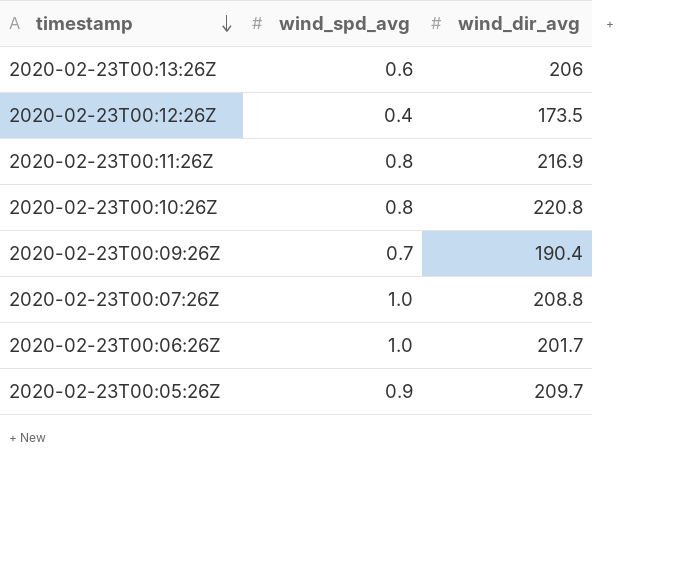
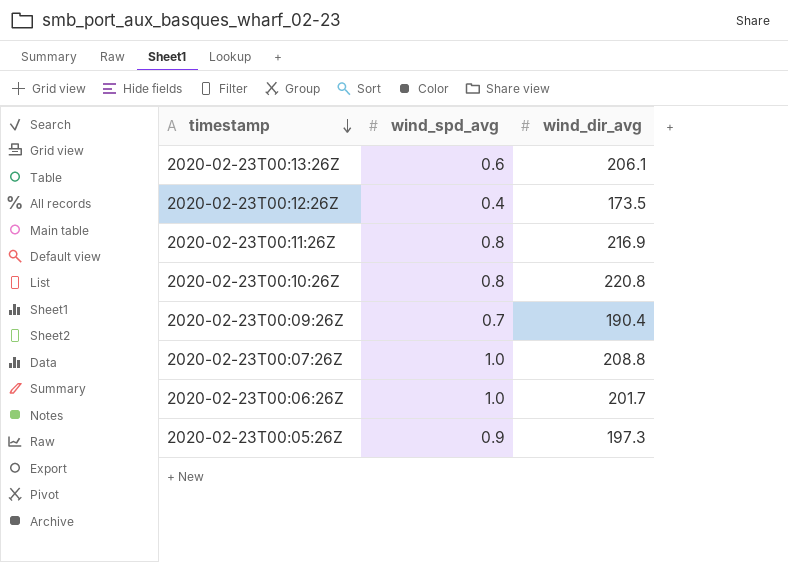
2020-02-23T00:13:26Z | wind_dir_avg: 206 -> 206.1
2020-02-23T00:05:26Z | wind_dir_avg: 209.7 -> 197.3

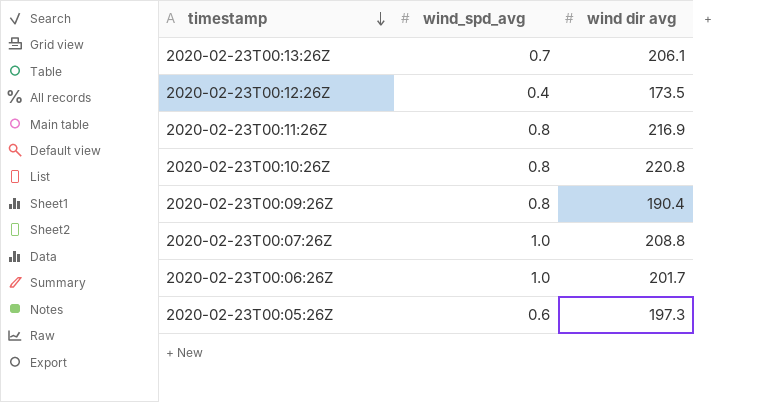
column name: wind_dir_avg -> wind dir avg
2020-02-23T00:13:26Z | wind_spd_avg: 0.6 -> 0.7
2020-02-23T00:09:26Z | wind_spd_avg: 0.7 -> 0.8
2020-02-23T00:05:26Z | wind_spd_avg: 0.9 -> 0.6

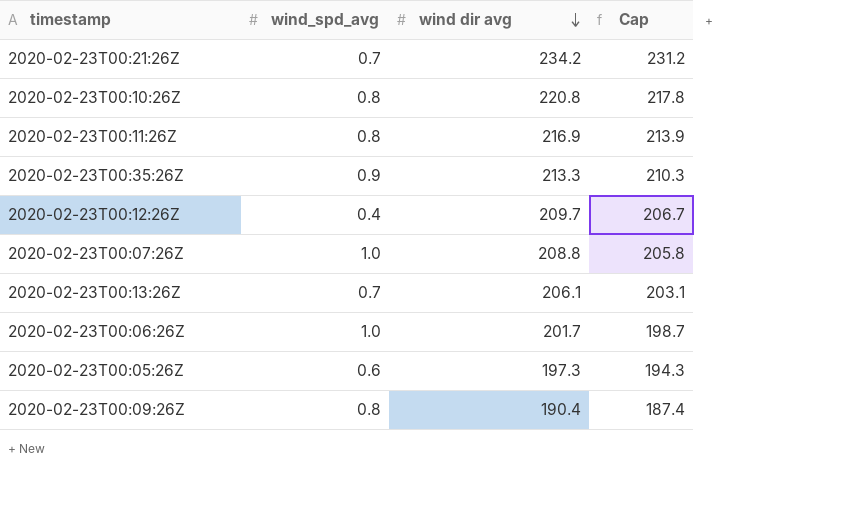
row order: timestamp descending -> wind dir avg descending
column Cap | formula: none -> [wind dir avg] - 3
row 2020-02-23T00:21:26Z: none -> 0.7 | 234.2 | 231.2
row 2020-02-23T00:35:26Z: none -> 0.9 | 213.3 | 210.3
2020-02-23T00:12:26Z | wind dir avg: 173.5 -> 209.7

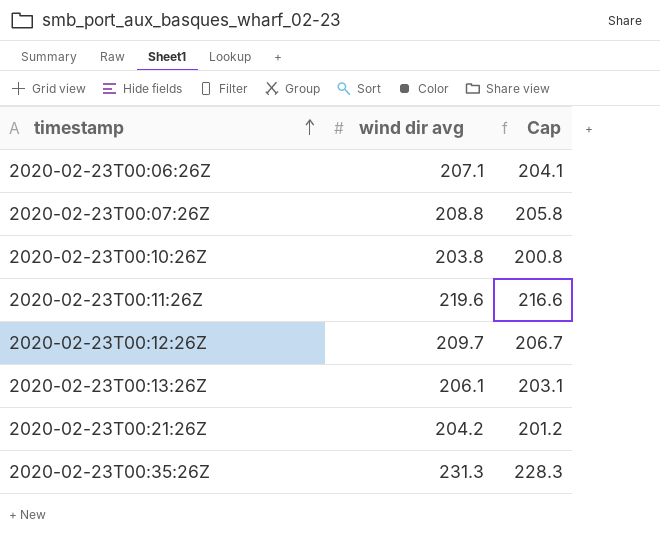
row order: wind dir avg descending -> timestamp ascending
column wind_spd_avg | position: 2 -> none
row 2020-02-23T00:05:26Z: 0.6 | 197.3 | 194.3 -> none
row 2020-02-23T00:09:26Z: 0.8 | 190.4 | 187.4 -> none
2020-02-23T00:06:26Z | wind dir avg: 201.7 -> 207.1
2020-02-23T00:06:26Z | Cap: 198.7 -> 204.1
2020-02-23T00:10:26Z | wind dir avg: 220.8 -> 203.8
2020-02-23T00:10:26Z | Cap: 217.8 -> 200.8
2020-02-23T00:11:26Z | wind dir avg: 216.9 -> 219.6
2020-02-23T00:11:26Z | Cap: 213.9 -> 216.6
2020-02-23T00:21:26Z | wind dir avg: 234.2 -> 204.2
2020-02-23T00:21:26Z | Cap: 231.2 -> 201.2
2020-02-23T00:35:26Z | wind dir avg: 213.3 -> 231.3
2020-02-23T00:35:26Z | Cap: 210.3 -> 228.3

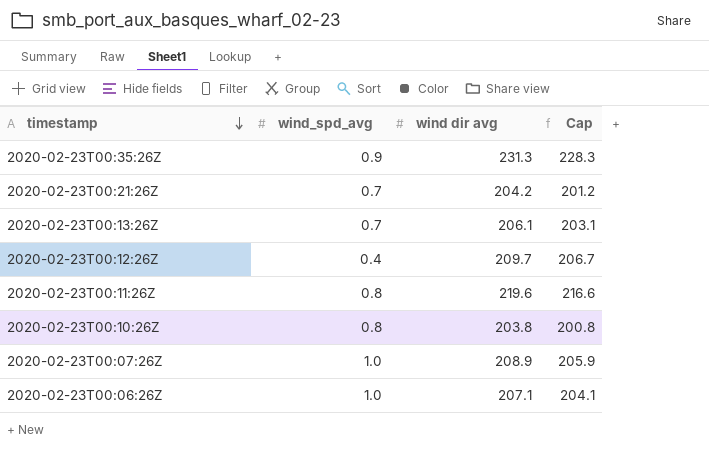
row order: timestamp ascending -> timestamp descending
column wind_spd_avg | position: none -> 2
2020-02-23T00:07:26Z | wind dir avg: 208.8 -> 208.9
2020-02-23T00:07:26Z | Cap: 205.8 -> 205.9

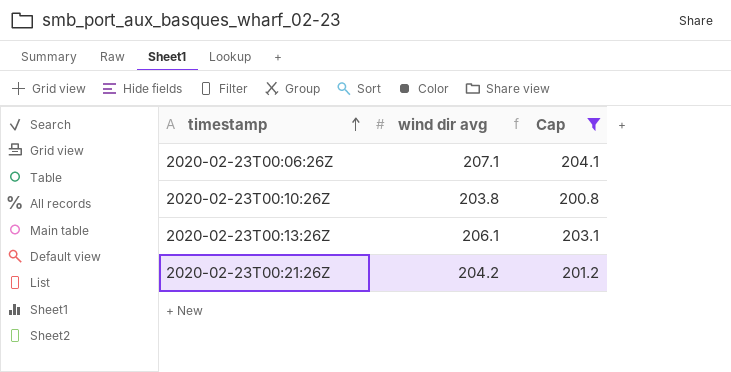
filter: none -> Cap <= 204.1
row order: timestamp descending -> timestamp ascending
column wind_spd_avg | position: 2 -> none

